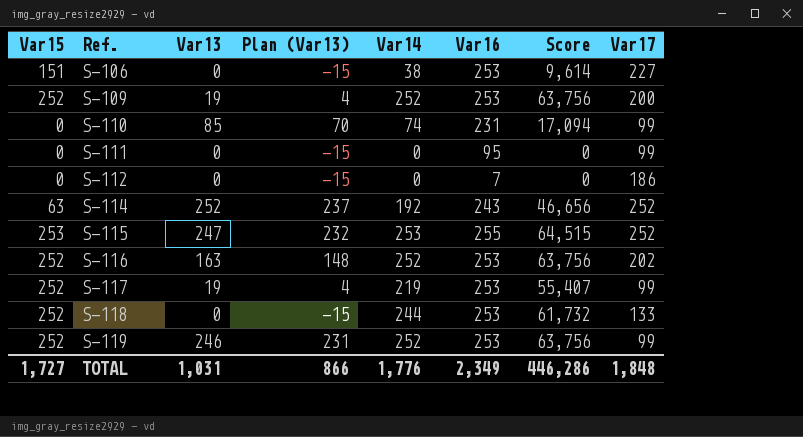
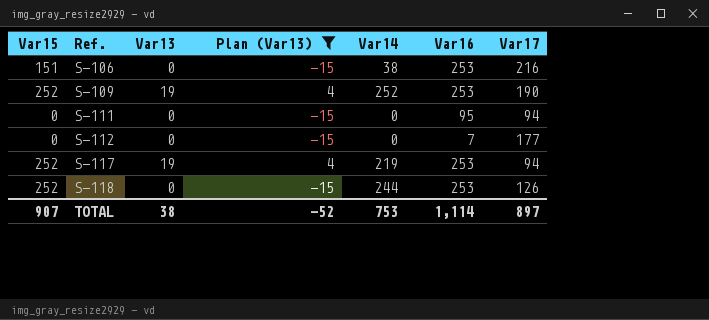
filter: none -> Plan (Var13) <= 4
column Score | formula: [Var14] * [Var16] -> none
S-106 | Var17: 227 -> 216
S-109 | Var17: 200 -> 190
S-111 | Var17: 99 -> 94
S-112 | Var17: 186 -> 177
S-117 | Var17: 99 -> 94
S-118 | Var17: 133 -> 126
TOTAL | Var15: 1,727 -> 907
TOTAL | Var13: 1,031 -> 38
TOTAL | Plan (Var13): 866 -> -52
TOTAL | Var14: 1,776 -> 753
TOTAL | Var16: 2,349 -> 1,114
TOTAL | Var17: 1,848 -> 897

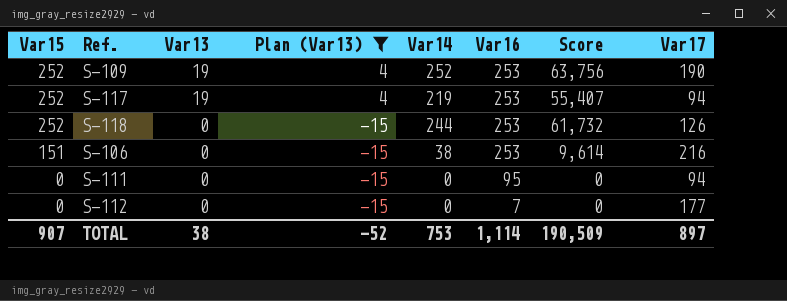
row order: Ref. ascending -> Var15 descending
column Score | formula: none -> [Var14] * [Var16]

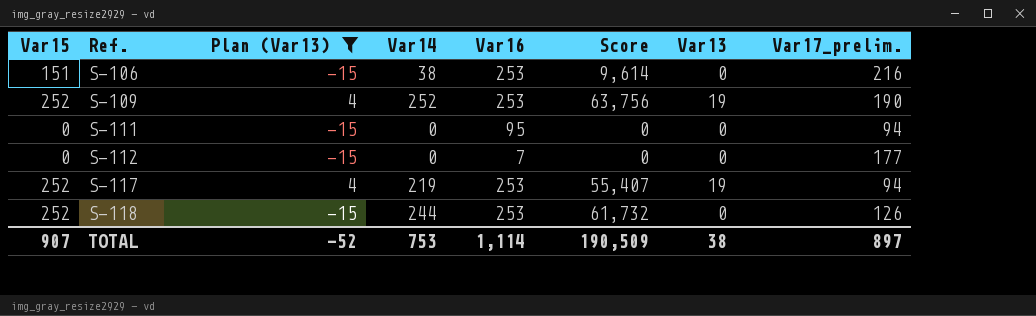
row order: Var15 descending -> Ref. ascending
column Var13 | position: 3 -> 7
column name: Var17 -> Var17_prelim.

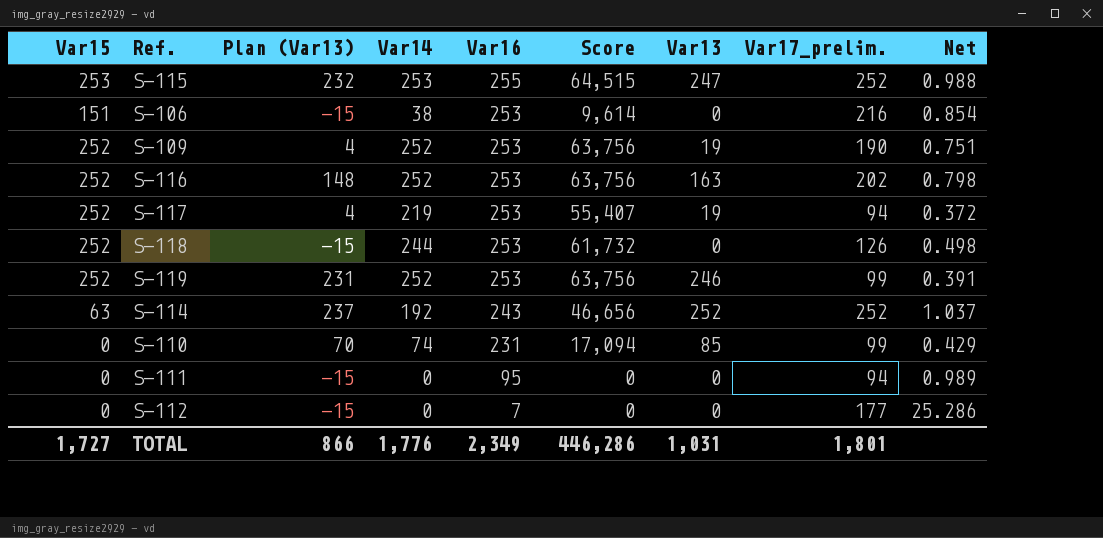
filter: Plan (Var13) <= 4 -> none
row order: Ref. ascending -> Var16 descending
column Net | formula: none -> [Var17_prelim.] / [Var16]
TOTAL | Var15: 907 -> 1,727
TOTAL | Plan (Var13): -52 -> 866
TOTAL | Var14: 753 -> 1,776
TOTAL | Var16: 1,114 -> 2,349
TOTAL | Score: 190,509 -> 446,286
TOTAL | Var13: 38 -> 1,031
TOTAL | Var17_prelim.: 897 -> 1,801

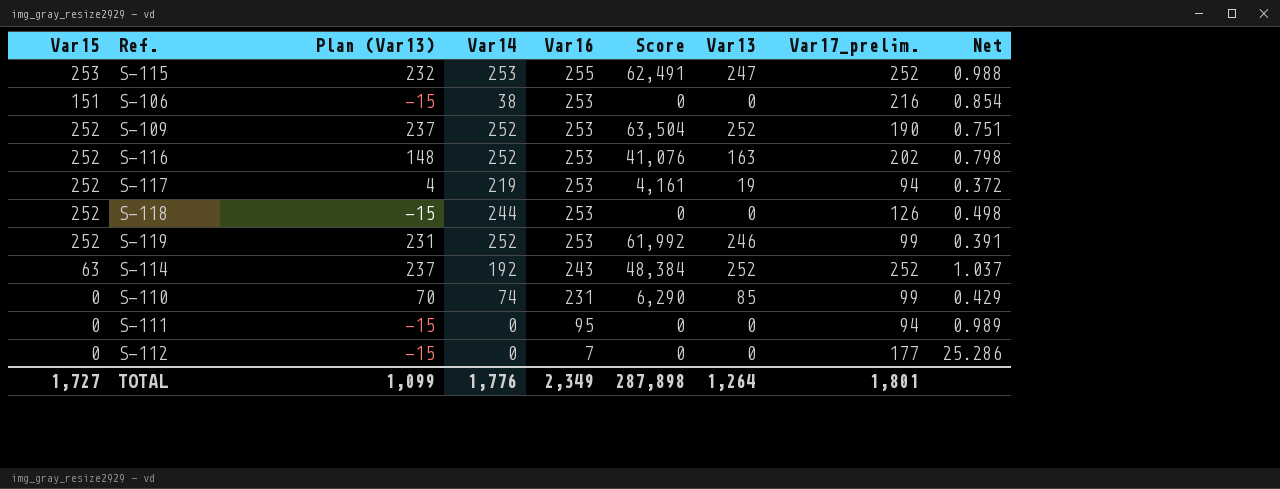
column Score | formula: [Var14] * [Var16] -> [Var14] * [Var13]
S-109 | Plan (Var13): 4 -> 237
S-109 | Var13: 19 -> 252
TOTAL | Plan (Var13): 866 -> 1,099
TOTAL | Score: 446,286 -> 287,898
TOTAL | Var13: 1,031 -> 1,264

